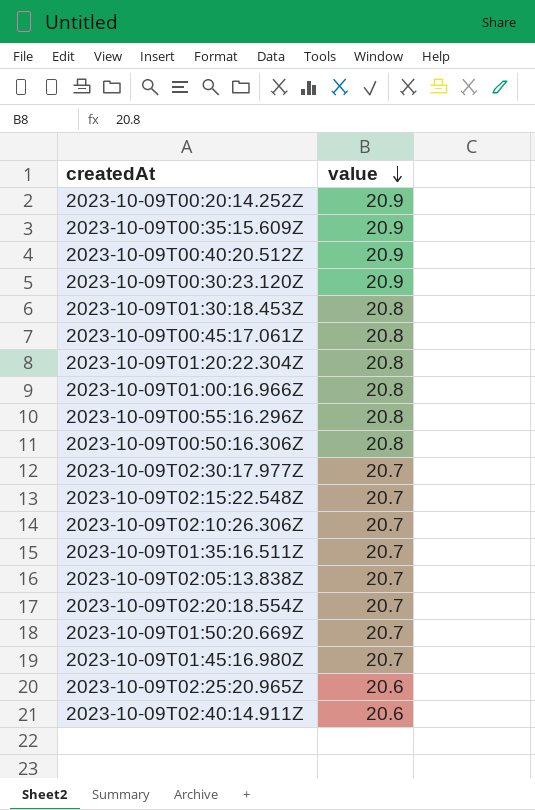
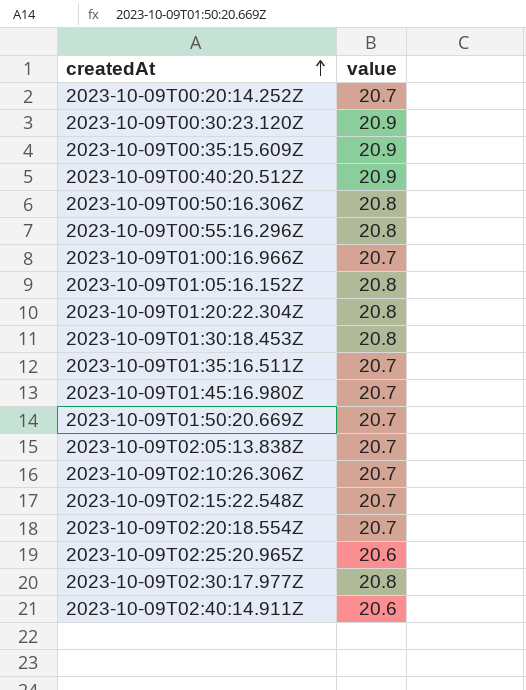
row order: value descending -> createdAt ascending
row 2023-10-09T00:45:17.061Z: 20.8 -> none
2023-10-09T00:20:14.252Z | value: 20.9 -> 20.7
2023-10-09T01:00:16.966Z | value: 20.8 -> 20.7
row 2023-10-09T01:05:16.152Z: none -> 20.8
2023-10-09T02:30:17.977Z | value: 20.7 -> 20.8

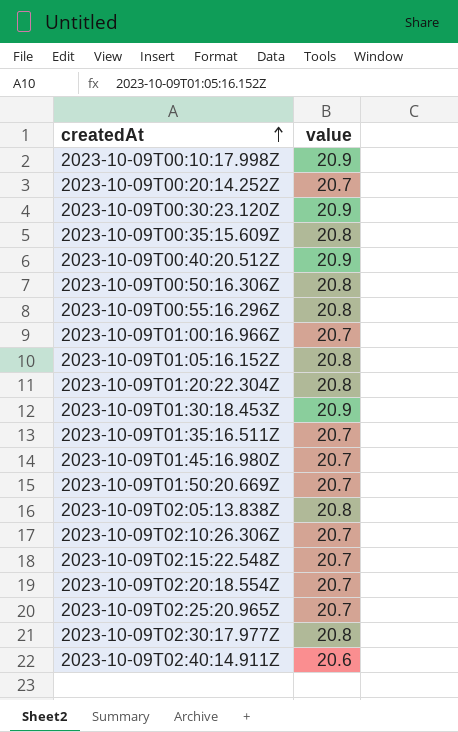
row 2023-10-09T00:10:17.998Z: none -> 20.9
2023-10-09T00:35:15.609Z | value: 20.9 -> 20.8
2023-10-09T01:30:18.453Z | value: 20.8 -> 20.9
2023-10-09T02:05:13.838Z | value: 20.7 -> 20.8
2023-10-09T02:25:20.965Z | value: 20.6 -> 20.7

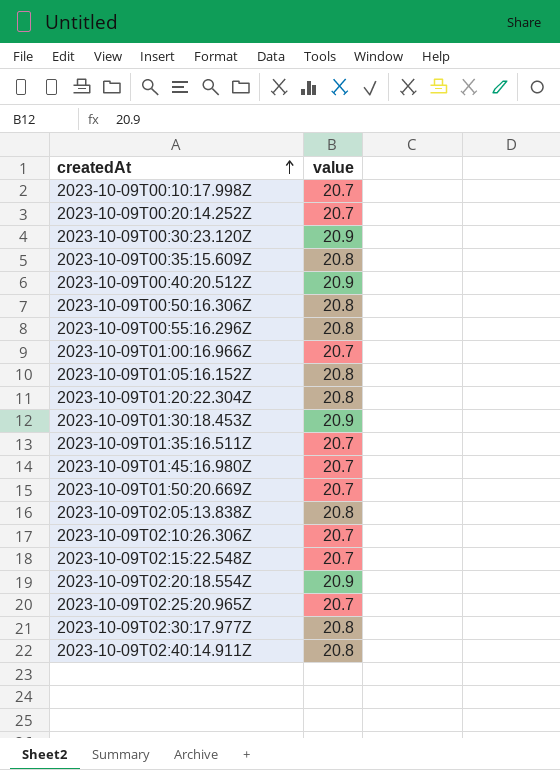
2023-10-09T00:10:17.998Z | value: 20.9 -> 20.7
2023-10-09T02:20:18.554Z | value: 20.7 -> 20.9
2023-10-09T02:40:14.911Z | value: 20.6 -> 20.8

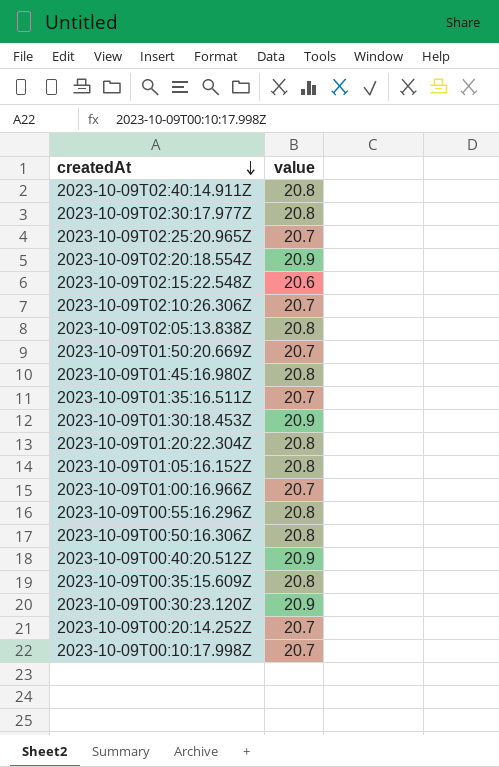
row order: createdAt ascending -> createdAt descending
2023-10-09T02:15:22.548Z | value: 20.7 -> 20.6
2023-10-09T01:45:16.980Z | value: 20.7 -> 20.8

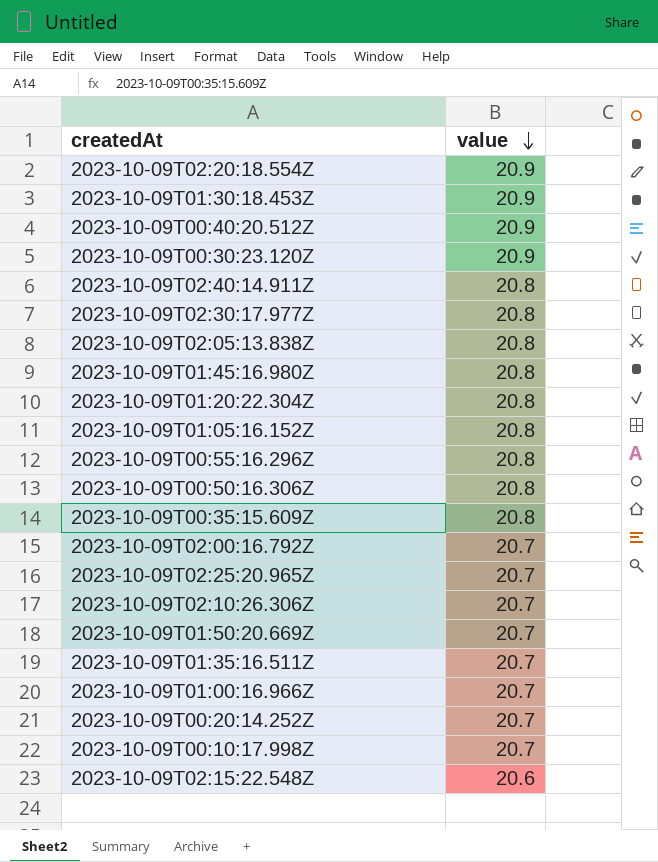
row order: createdAt descending -> value descending
row 2023-10-09T02:00:16.792Z: none -> 20.7

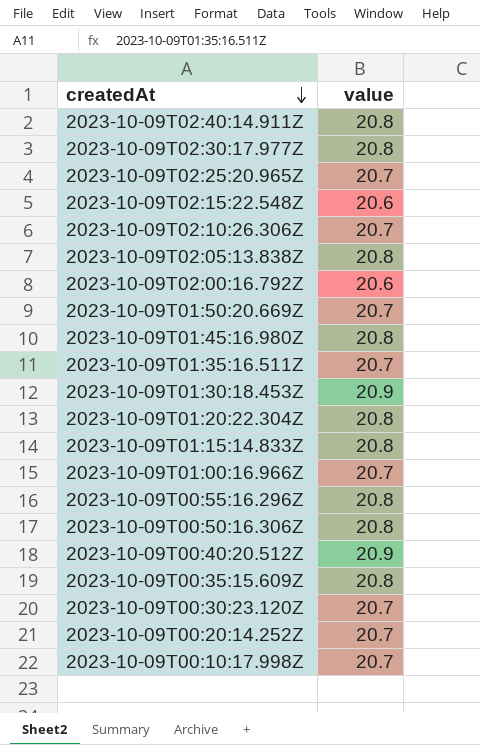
row order: value descending -> createdAt descending
row 2023-10-09T02:20:18.554Z: 20.9 -> none
row 2023-10-09T01:05:16.152Z: 20.8 -> none
2023-10-09T02:00:16.792Z | value: 20.7 -> 20.6
row 2023-10-09T01:15:14.833Z: none -> 20.8
2023-10-09T00:30:23.120Z | value: 20.9 -> 20.7

